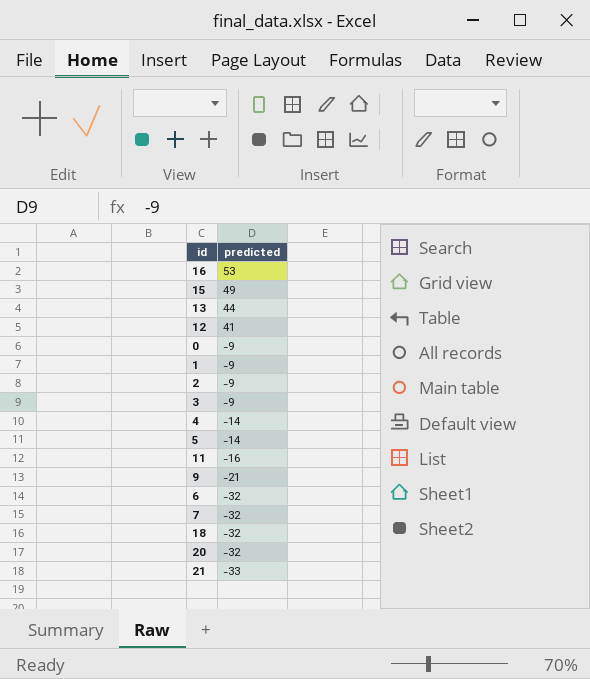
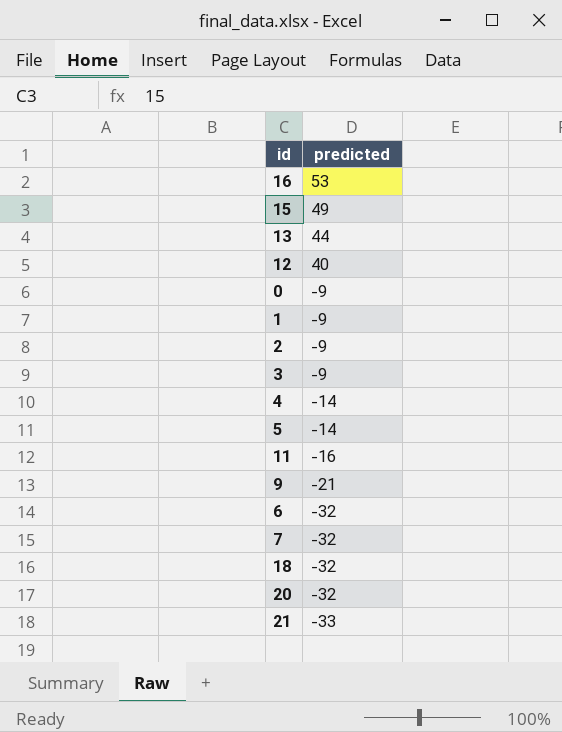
12 | predicted: 41 -> 40

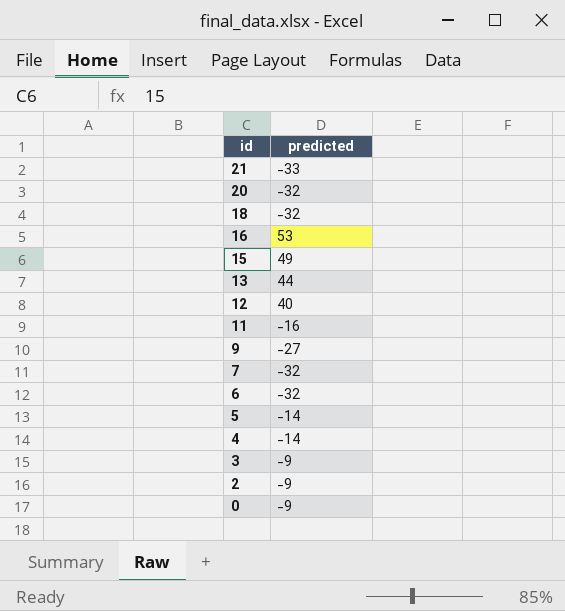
row order: predicted descending -> id descending
row 1: -9 -> none
9 | predicted: -21 -> -27

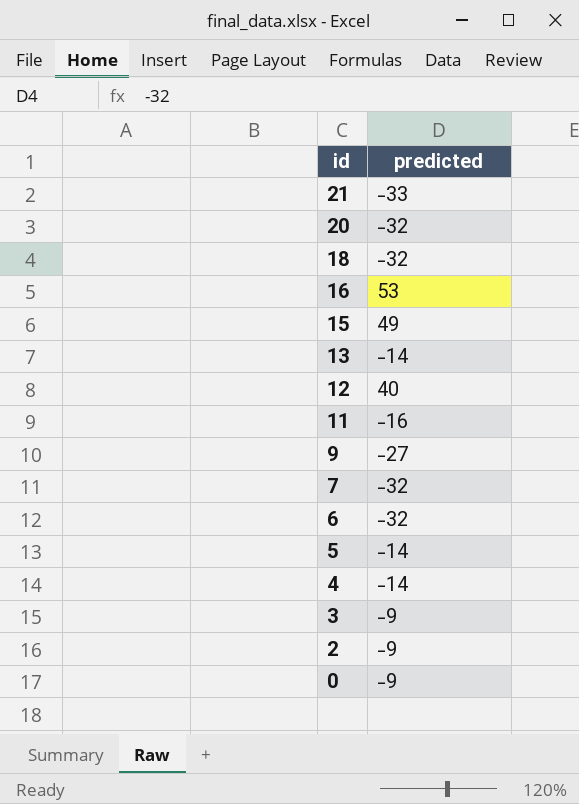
13 | predicted: 44 -> -14

